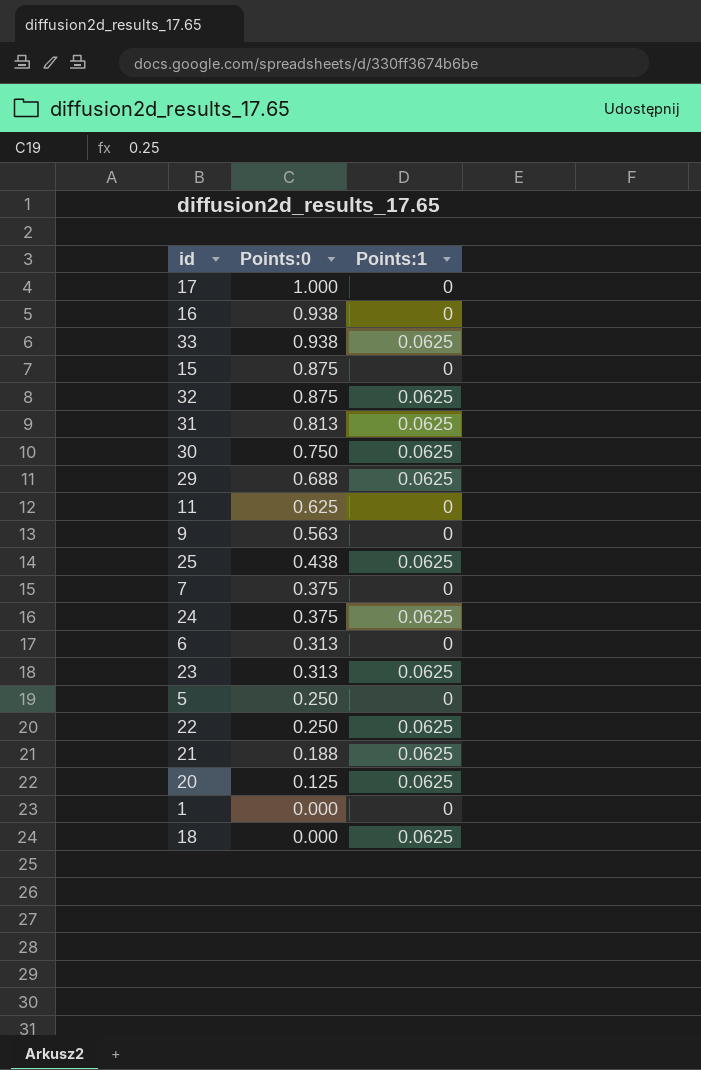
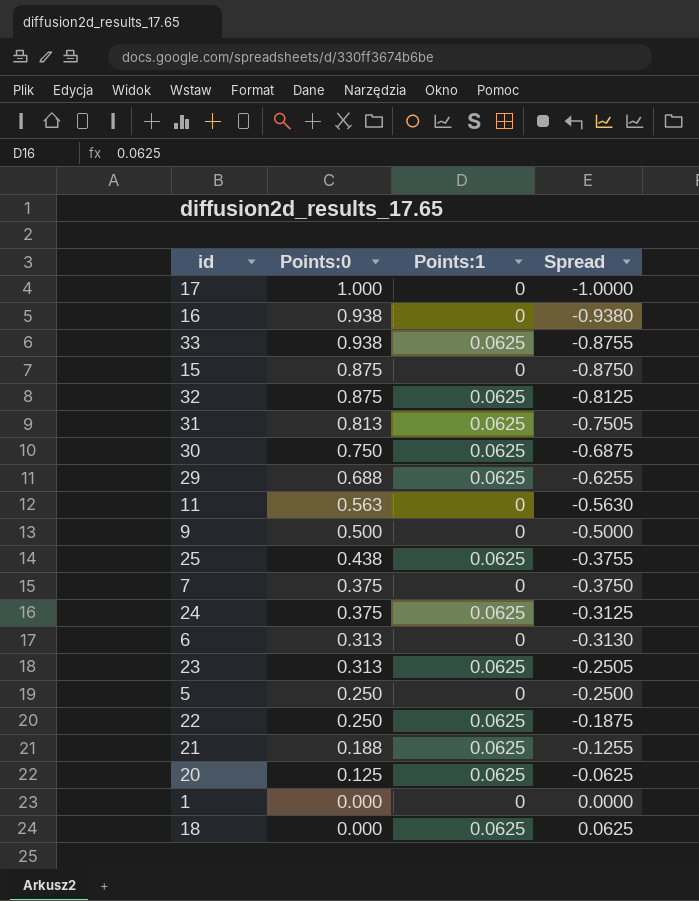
column Spread | formula: none -> [Points:1] - [Points:0]
11 | Points:0: 0.625 -> 0.563
9 | Points:0: 0.563 -> 0.500

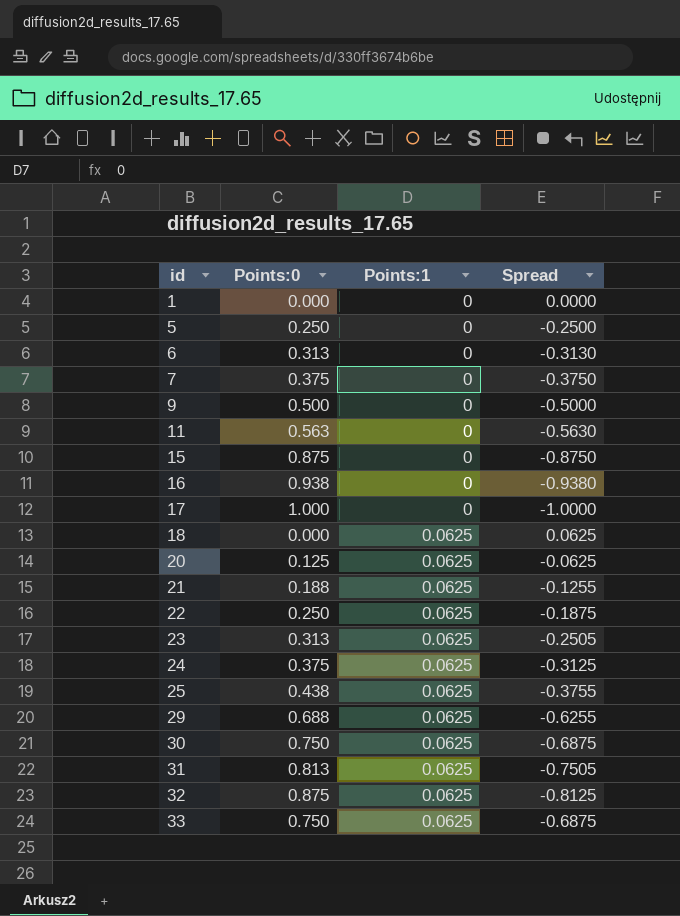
row order: Points:0 descending -> id ascending
33 | Points:0: 0.938 -> 0.750
33 | Spread: -0.8755 -> -0.6875

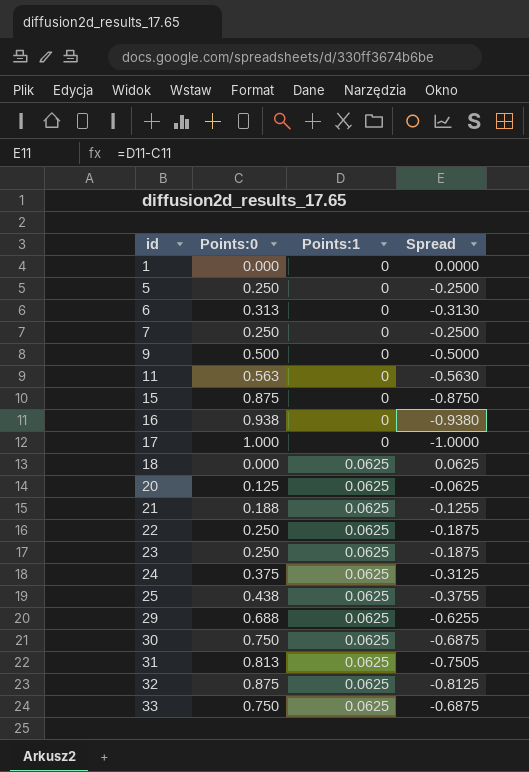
7 | Points:0: 0.375 -> 0.250
7 | Spread: -0.3750 -> -0.2500
23 | Points:0: 0.313 -> 0.250
23 | Spread: -0.2505 -> -0.1875

